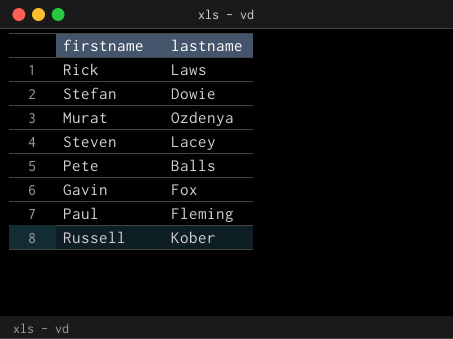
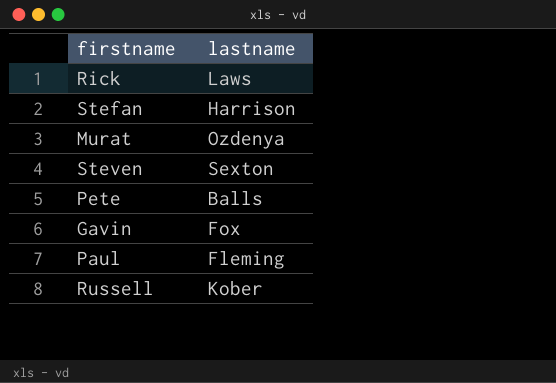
Stefan | lastname: Dowie -> Harrison
Steven | lastname: Lacey -> Sexton

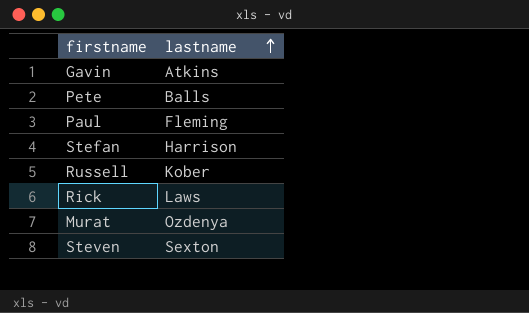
row order: none -> lastname ascending
Gavin | lastname: Fox -> Atkins

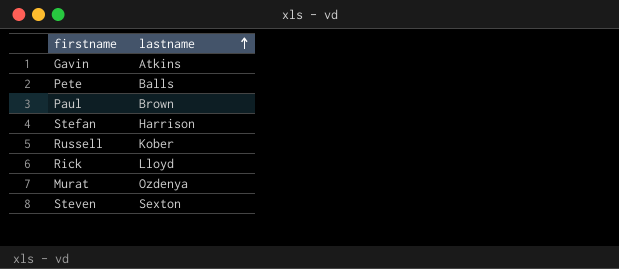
Paul | lastname: Fleming -> Brown
Rick | lastname: Laws -> Lloyd

